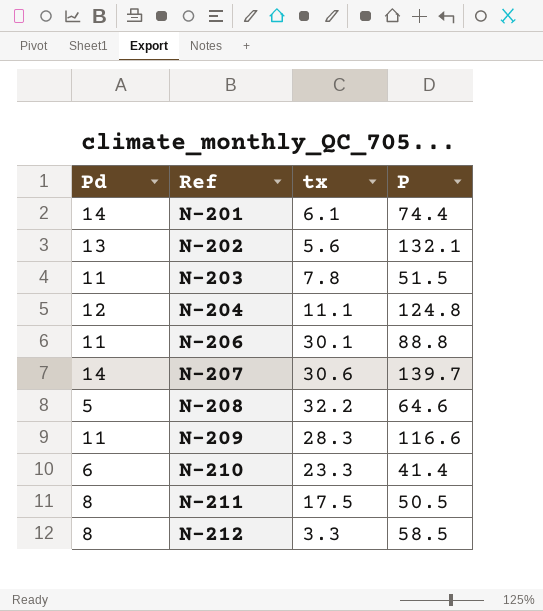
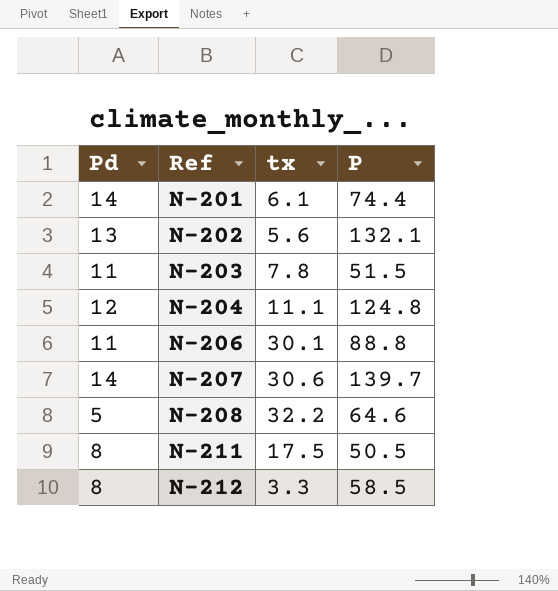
row N-209: 11 | 28.3 | 116.6 -> none
row N-210: 6 | 23.3 | 41.4 -> none

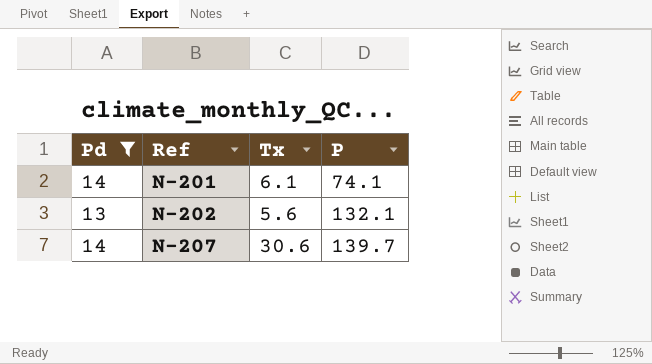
filter: none -> Pd >= 13
column name: tx -> Tx
N-201 | P: 74.4 -> 74.1

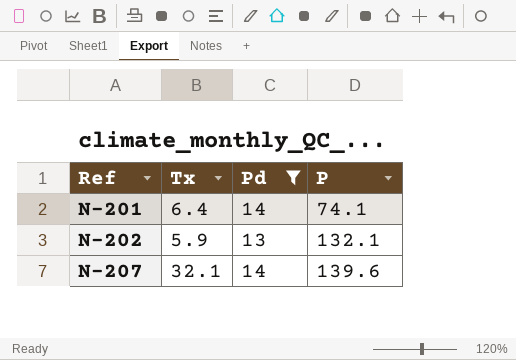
column Pd | position: 1 -> 3
N-201 | Tx: 6.1 -> 6.4
N-202 | Tx: 5.6 -> 5.9
N-207 | Tx: 30.6 -> 32.1
N-207 | P: 139.7 -> 139.6

